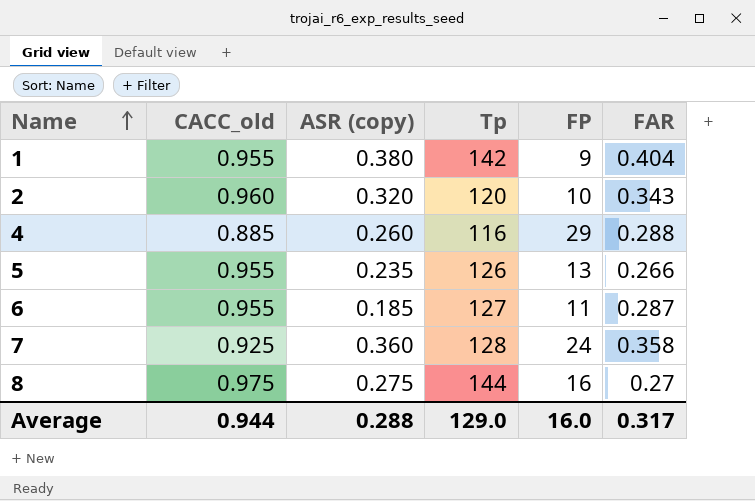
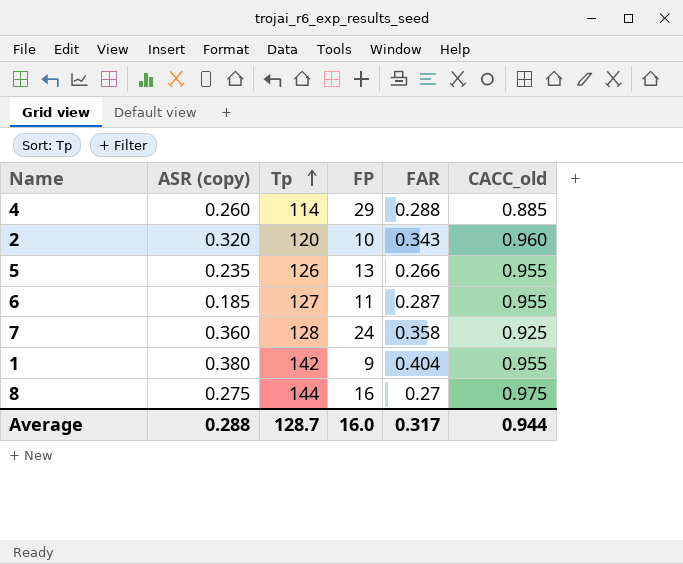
row order: Name ascending -> Tp ascending
column CACC_old | position: 2 -> 6
4 | Tp: 116 -> 114
Average | Tp: 129.0 -> 128.7

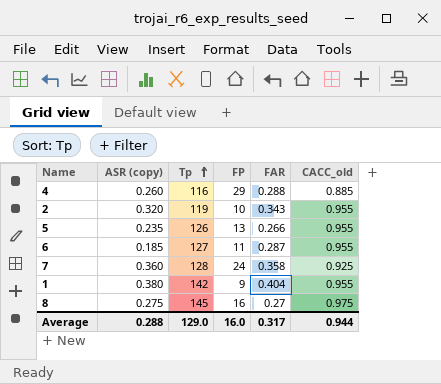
4 | Tp: 114 -> 116
2 | Tp: 120 -> 119
2 | CACC_old: 0.960 -> 0.955
8 | Tp: 144 -> 145
Average | Tp: 128.7 -> 129.0

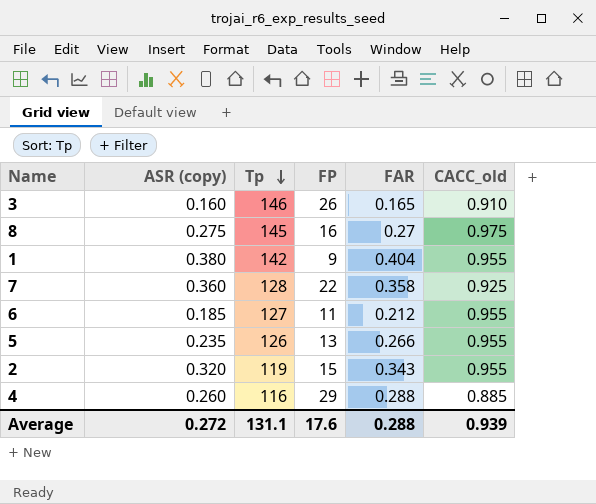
row order: Tp ascending -> Tp descending
row 3: none -> 0.160 | 146 | 26 | 0.165 | 0.910
7 | FP: 24 -> 22
6 | FAR: 0.287 -> 0.212
2 | FP: 10 -> 15
Average | ASR (copy): 0.288 -> 0.272
Average | Tp: 129.0 -> 131.1
Average | FP: 16.0 -> 17.6
Average | FAR: 0.317 -> 0.288
Average | CACC_old: 0.944 -> 0.939

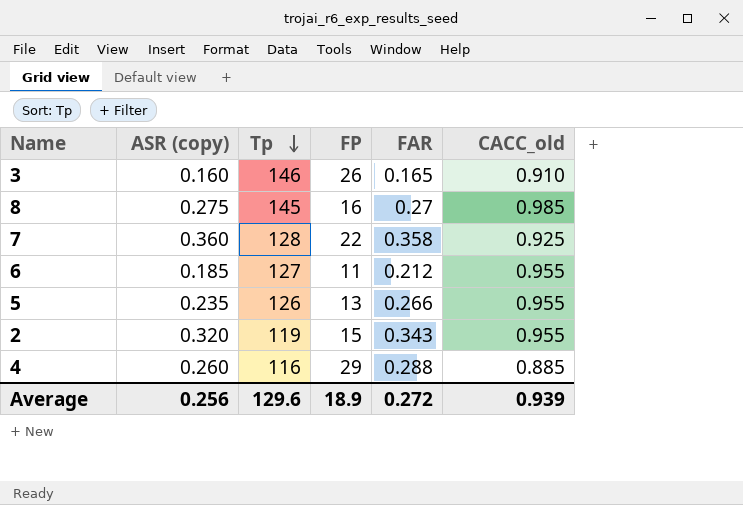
row 1: 0.380 | 142 | 9 | 0.404 | 0.955 -> none
8 | CACC_old: 0.975 -> 0.985
Average | ASR (copy): 0.272 -> 0.256
Average | Tp: 131.1 -> 129.6
Average | FP: 17.6 -> 18.9
Average | FAR: 0.288 -> 0.272

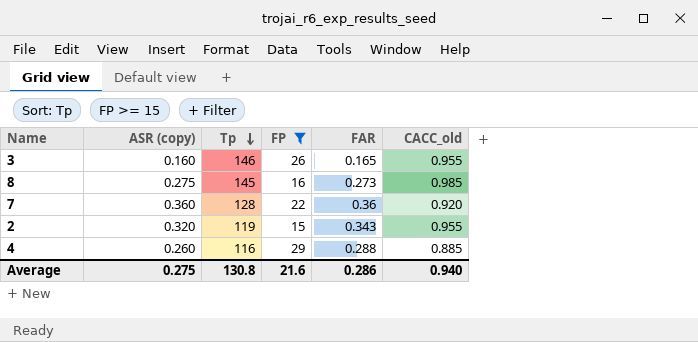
filter: none -> FP >= 15
3 | CACC_old: 0.910 -> 0.955
8 | FAR: 0.27 -> 0.273
7 | FAR: 0.358 -> 0.36
7 | CACC_old: 0.925 -> 0.920
Average | ASR (copy): 0.256 -> 0.275
Average | Tp: 129.6 -> 130.8
Average | FP: 18.9 -> 21.6
Average | FAR: 0.272 -> 0.286
Average | CACC_old: 0.939 -> 0.940

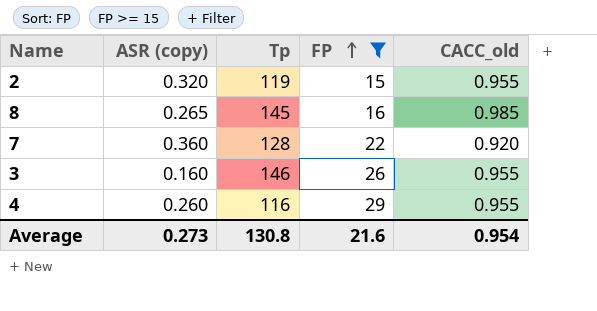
row order: Tp descending -> FP ascending
column FAR | position: 5 -> none
8 | ASR (copy): 0.275 -> 0.265
4 | CACC_old: 0.885 -> 0.955
Average | ASR (copy): 0.275 -> 0.273
Average | CACC_old: 0.940 -> 0.954

